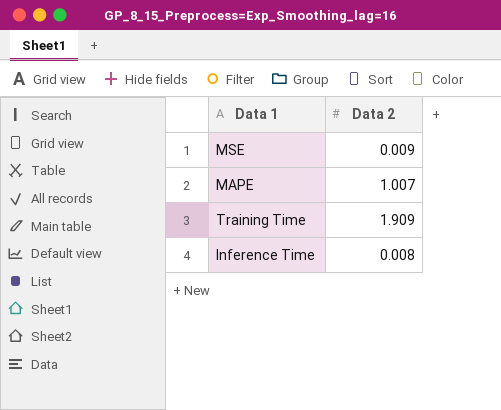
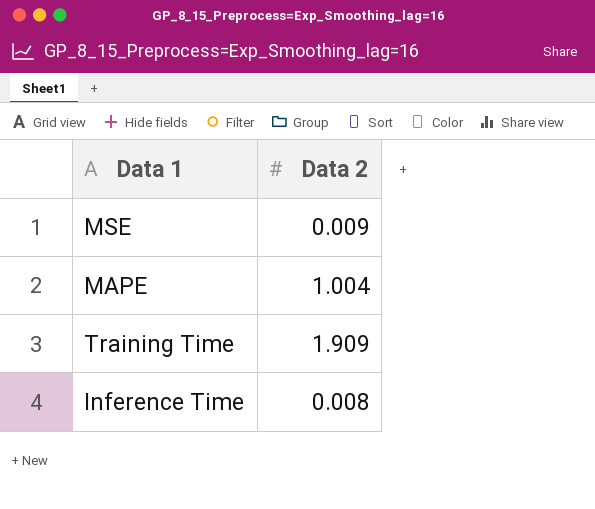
MAPE | Data 2: 1.007 -> 1.004

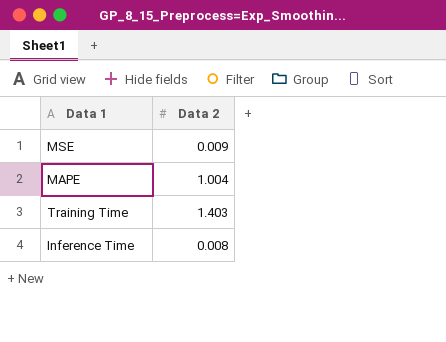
Training Time | Data 2: 1.909 -> 1.403

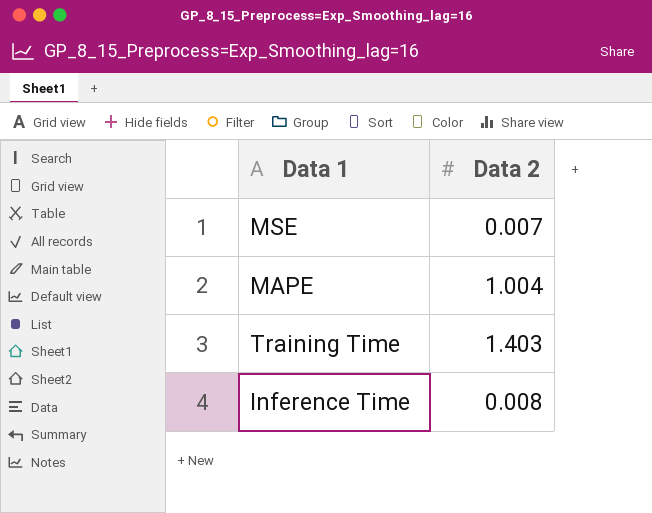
MSE | Data 2: 0.009 -> 0.007

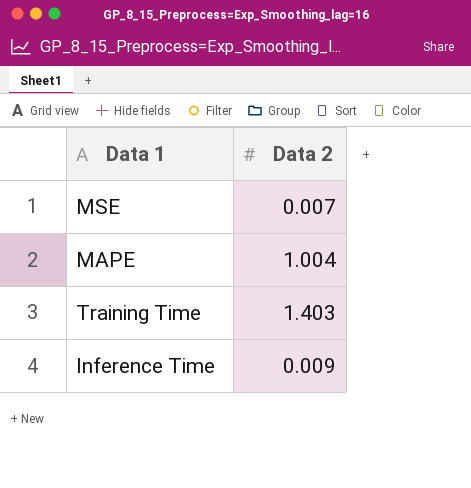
Inference Time | Data 2: 0.008 -> 0.009

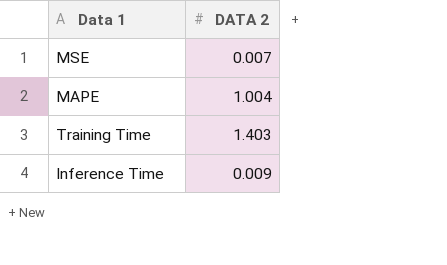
column name: Data 2 -> DATA 2

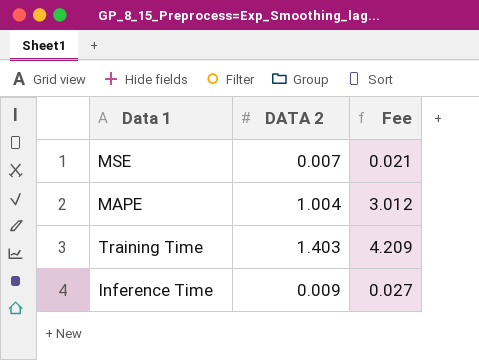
column Fee | formula: none -> [DATA 2] * 3

